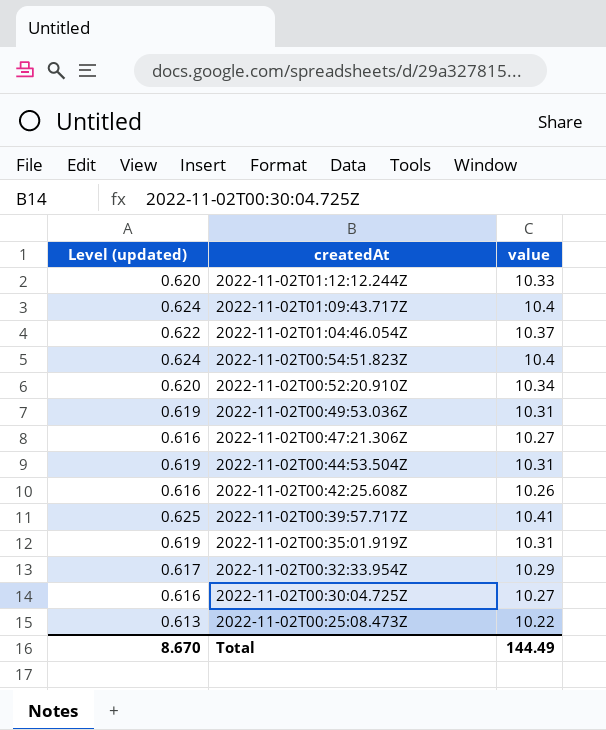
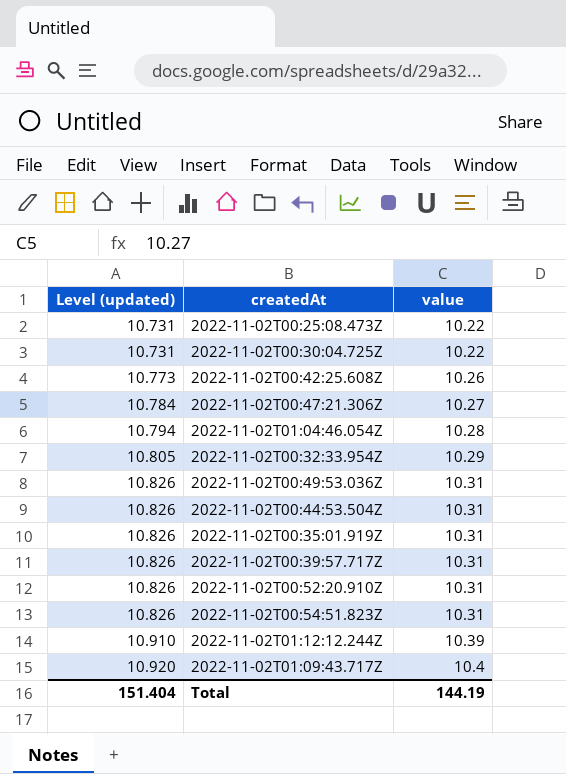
row order: createdAt descending -> Level (updated) ascending
column Level (updated) | formula: [value] * 0.06 -> [value] * 1.05
2022-11-02T00:30:04.725Z | value: 10.27 -> 10.22
2022-11-02T01:04:46.054Z | value: 10.37 -> 10.28
2022-11-02T00:39:57.717Z | value: 10.41 -> 10.31
2022-11-02T00:52:20.910Z | value: 10.34 -> 10.31
2022-11-02T00:54:51.823Z | value: 10.4 -> 10.31
2022-11-02T01:12:12.244Z | value: 10.33 -> 10.39
Total | Level (updated): 8.670 -> 151.404
Total | value: 144.49 -> 144.19

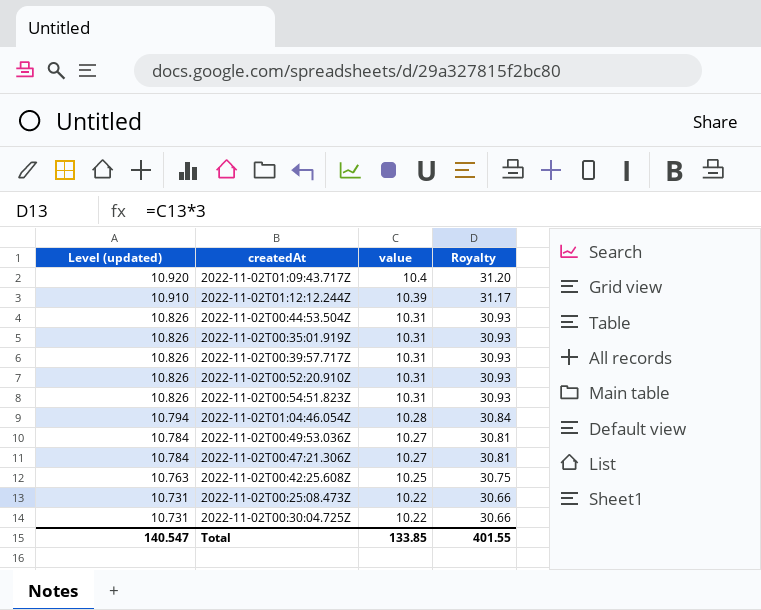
row order: Level (updated) ascending -> Level (updated) descending
column Royalty | formula: none -> [value] * 3
row 2022-11-02T00:32:33.954Z: 10.805 | 10.29 -> none
2022-11-02T00:49:53.036Z | Level (updated): 10.826 -> 10.784
2022-11-02T00:49:53.036Z | value: 10.31 -> 10.27
2022-11-02T00:42:25.608Z | Level (updated): 10.773 -> 10.763
2022-11-02T00:42:25.608Z | value: 10.26 -> 10.25
Total | Level (updated): 151.404 -> 140.547
Total | value: 144.19 -> 133.85

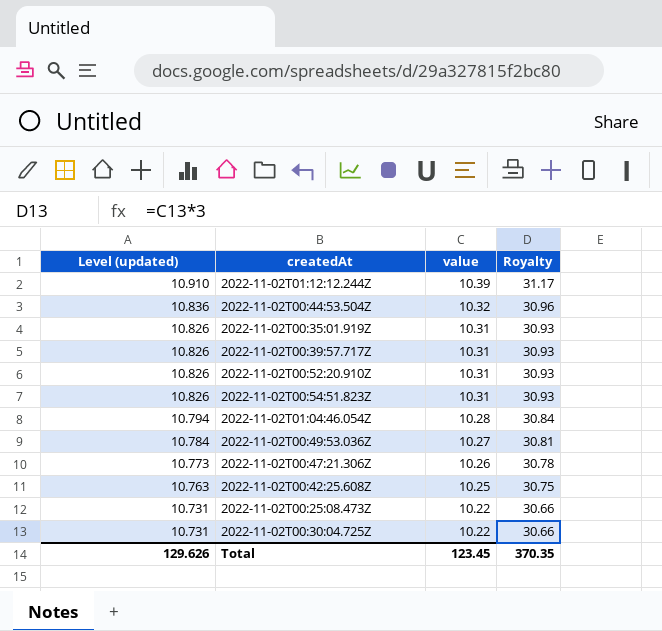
row 2022-11-02T01:09:43.717Z: 10.920 | 10.4 | 31.20 -> none
2022-11-02T00:44:53.504Z | Level (updated): 10.826 -> 10.836
2022-11-02T00:44:53.504Z | value: 10.31 -> 10.32
2022-11-02T00:44:53.504Z | Royalty: 30.93 -> 30.96
2022-11-02T00:47:21.306Z | Level (updated): 10.784 -> 10.773
2022-11-02T00:47:21.306Z | value: 10.27 -> 10.26
2022-11-02T00:47:21.306Z | Royalty: 30.81 -> 30.78
Total | Level (updated): 140.547 -> 129.626
Total | value: 133.85 -> 123.45
Total | Royalty: 401.55 -> 370.35

